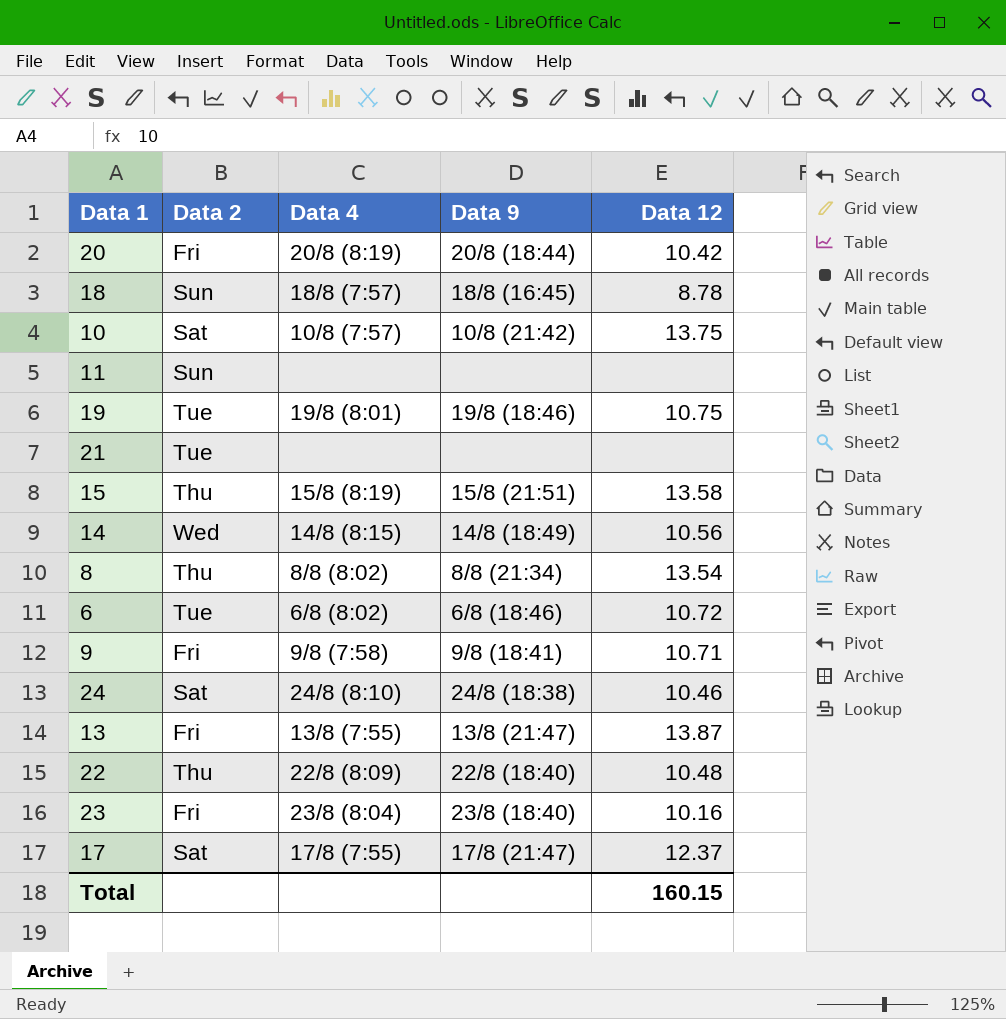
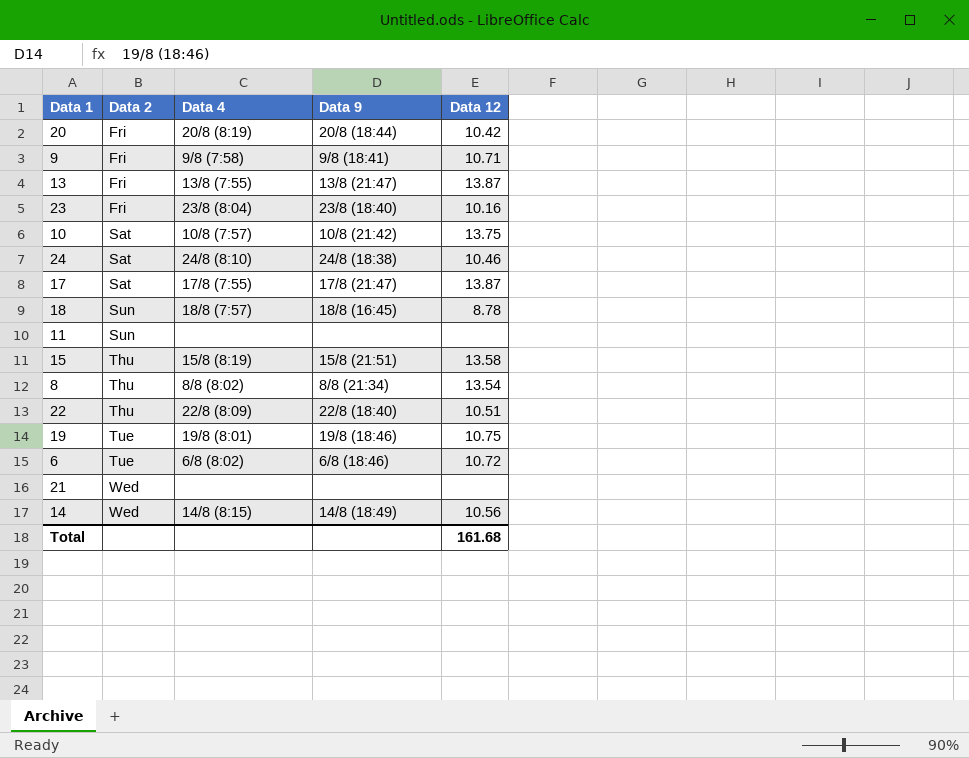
row order: none -> Data 2 ascending
17 | Data 12: 12.37 -> 13.87
22 | Data 12: 10.48 -> 10.51
21 | Data 2: Tue -> Wed
Total | Data 12: 160.15 -> 161.68

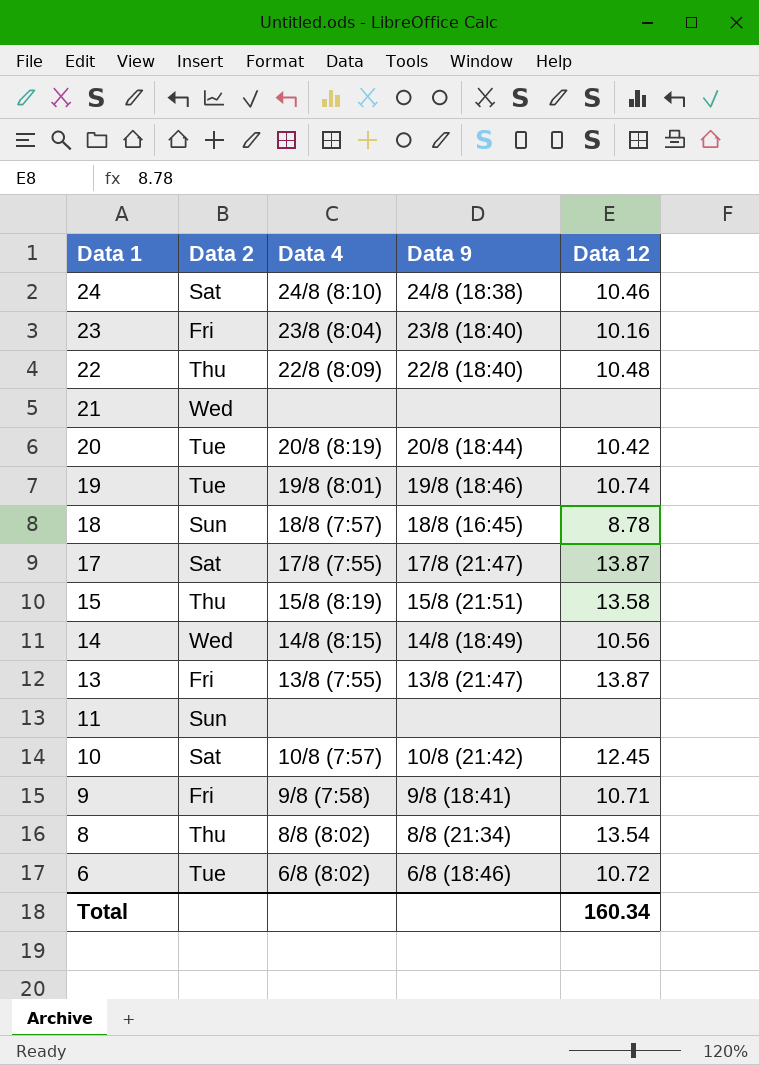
row order: Data 2 ascending -> Data 1 descending
22 | Data 12: 10.51 -> 10.48
20 | Data 2: Fri -> Tue
19 | Data 12: 10.75 -> 10.74
10 | Data 12: 13.75 -> 12.45
Total | Data 12: 161.68 -> 160.34

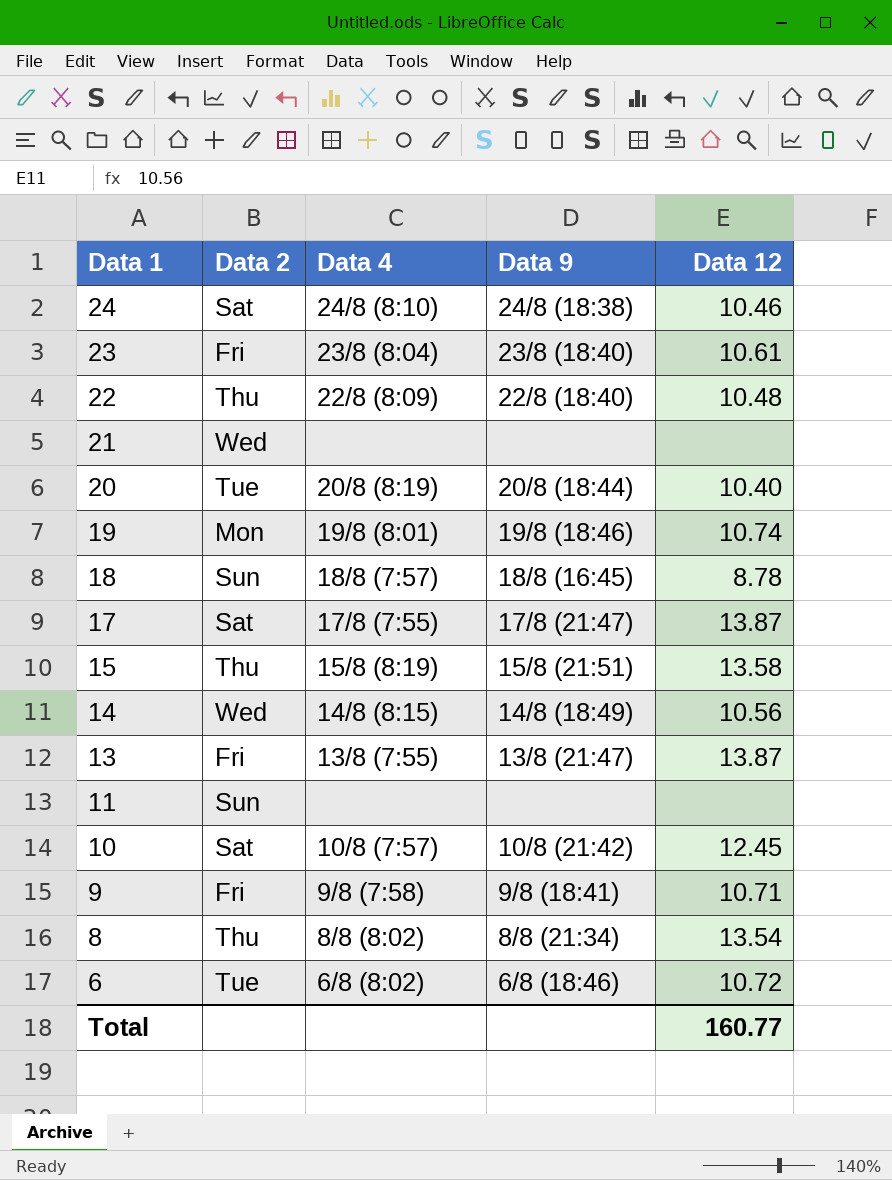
23 | Data 12: 10.16 -> 10.61
20 | Data 12: 10.42 -> 10.40
19 | Data 2: Tue -> Mon
Total | Data 12: 160.34 -> 160.77

